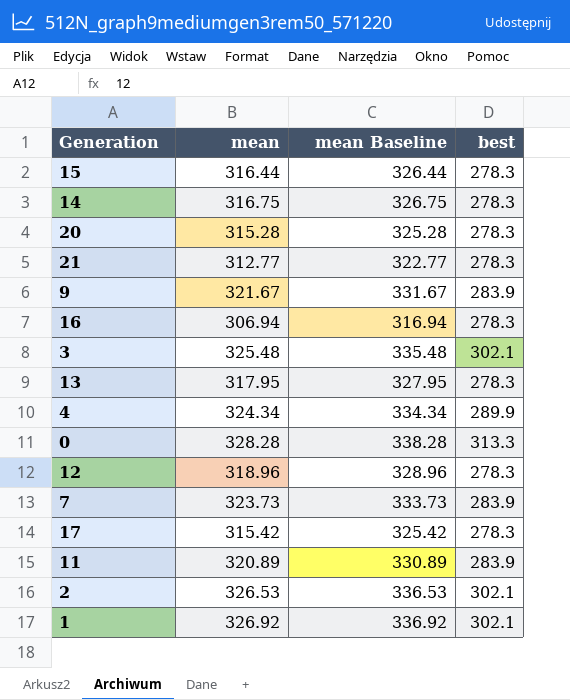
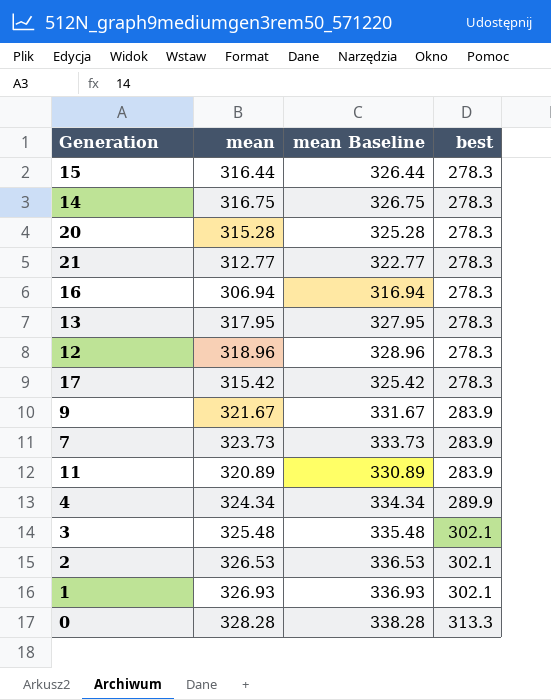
row order: none -> best ascending
1 | mean: 326.92 -> 326.93
1 | mean Baseline: 336.92 -> 336.93

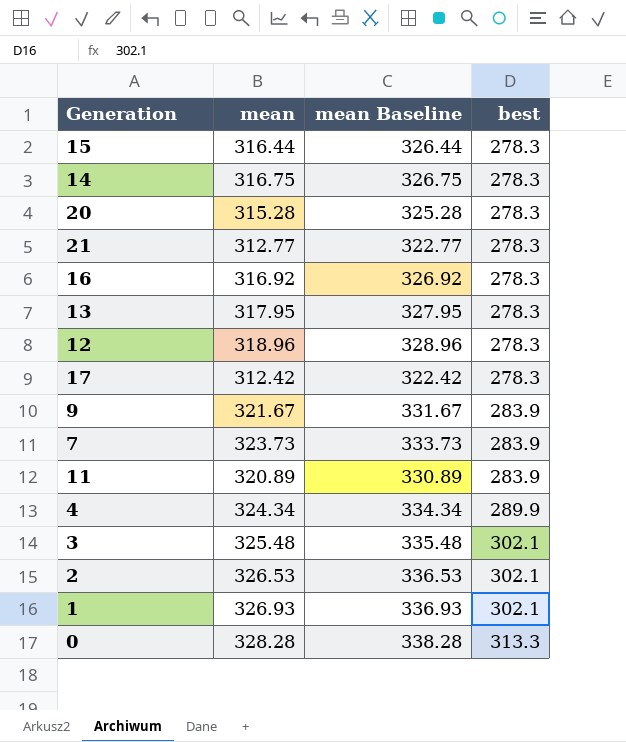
16 | mean: 306.94 -> 316.92
16 | mean Baseline: 316.94 -> 326.92
17 | mean: 315.42 -> 312.42
17 | mean Baseline: 325.42 -> 322.42

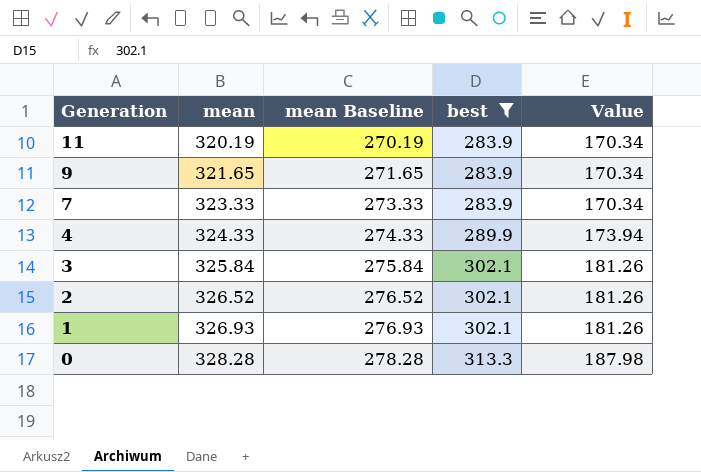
filter: none -> best != 278.3
row order: best ascending -> Generation descending
column mean Baseline | formula: [mean] + 10 -> [mean] - 50
column Value | formula: none -> [best] * 0.6
11 | mean: 320.89 -> 320.19
9 | mean: 321.67 -> 321.65
7 | mean: 323.73 -> 323.33
4 | mean: 324.34 -> 324.33
3 | mean: 325.48 -> 325.84
2 | mean: 326.53 -> 326.52

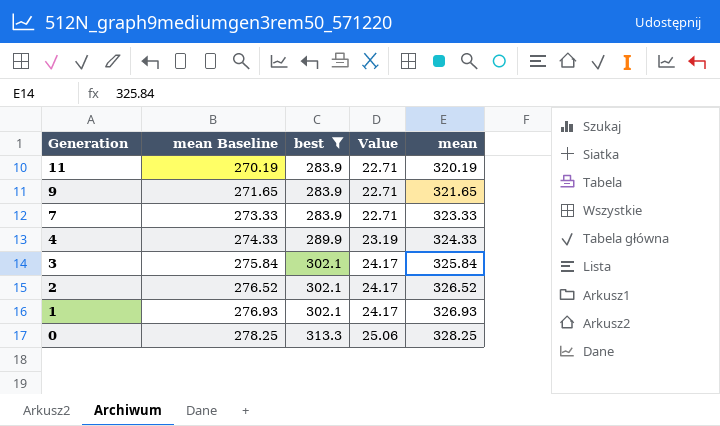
column Value | formula: [best] * 0.6 -> [best] * 0.08
column mean | position: 2 -> 5
0 | mean Baseline: 278.28 -> 278.25
0 | mean: 328.28 -> 328.25

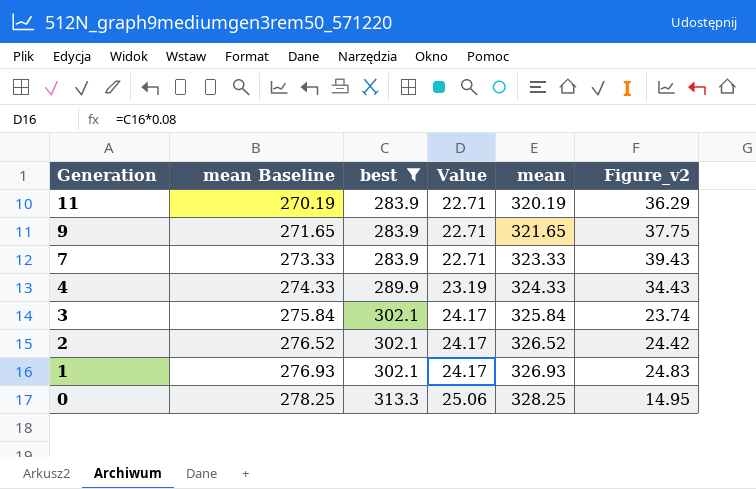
column Figure_v2 | formula: none -> [mean] - [best]

